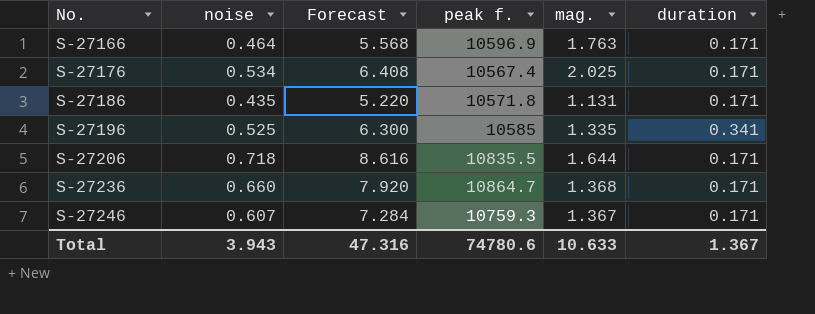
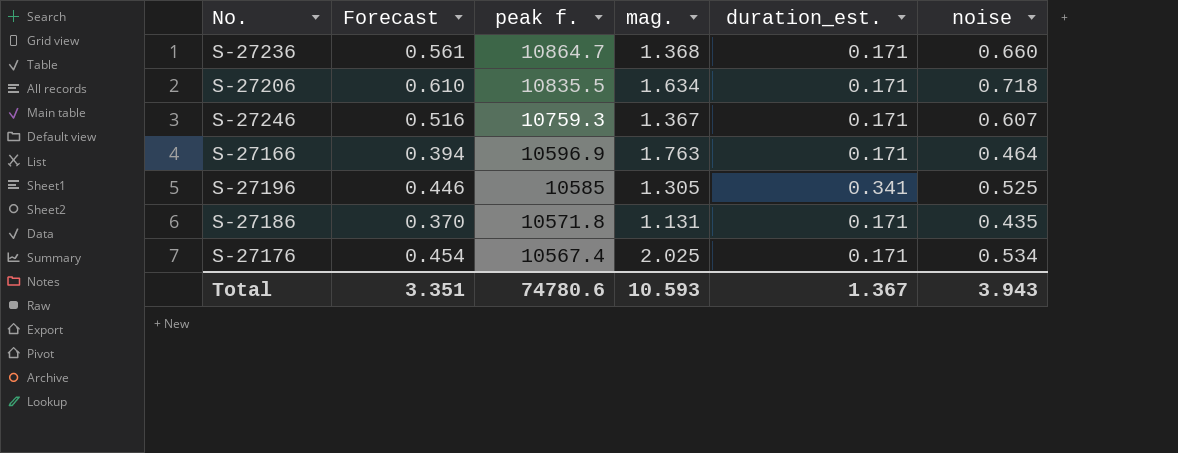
row order: No. ascending -> peak f. descending
column Forecast | formula: [noise] * 12 -> [noise] * 0.85
column name: duration -> duration_est.
column noise | position: 2 -> 6
S-27206 | mag.: 1.644 -> 1.634
S-27196 | mag.: 1.335 -> 1.305
Total | Forecast: 47.316 -> 3.351
Total | mag.: 10.633 -> 10.593

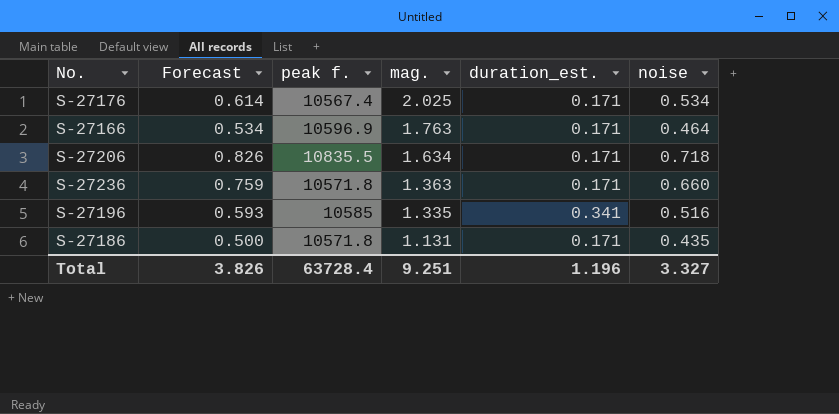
row order: peak f. descending -> mag. descending
column Forecast | formula: [noise] * 0.85 -> [noise] * 1.15
row S-27246: 0.516 | 10759.3 | 1.367 | 0.171 | 0.607 -> none
S-27236 | peak f.: 10864.7 -> 10571.8
S-27236 | mag.: 1.368 -> 1.363
S-27196 | mag.: 1.305 -> 1.335
S-27196 | noise: 0.525 -> 0.516
Total | Forecast: 3.351 -> 3.826
Total | peak f.: 74780.6 -> 63728.4
Total | mag.: 10.593 -> 9.251
Total | duration_est.: 1.367 -> 1.196
Total | noise: 3.943 -> 3.327

